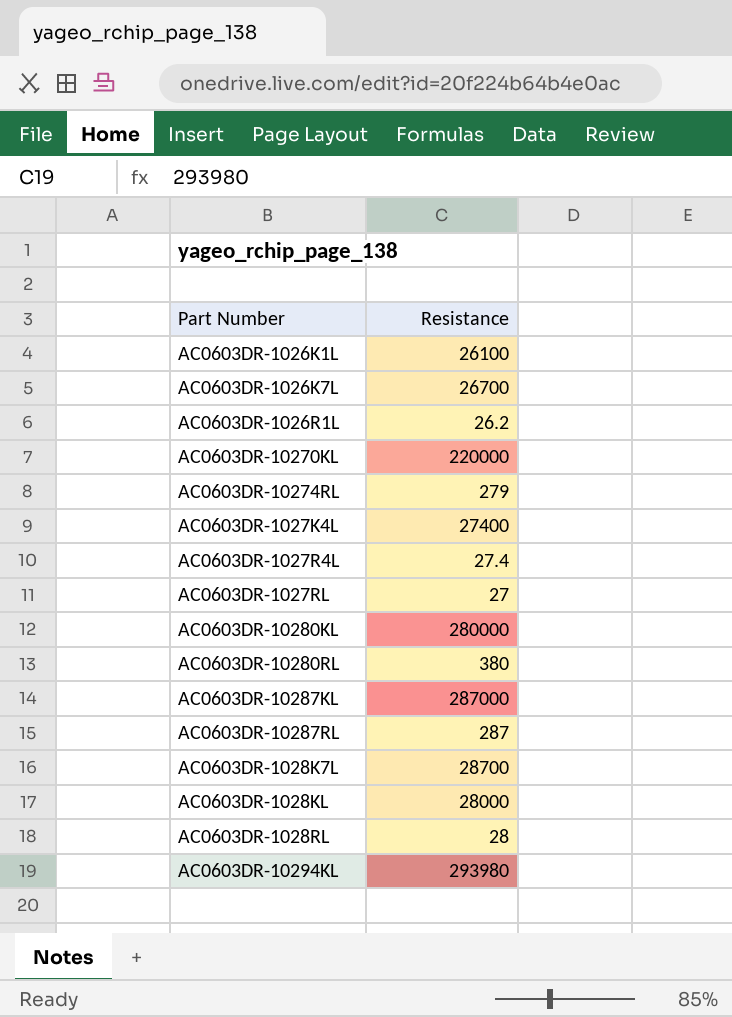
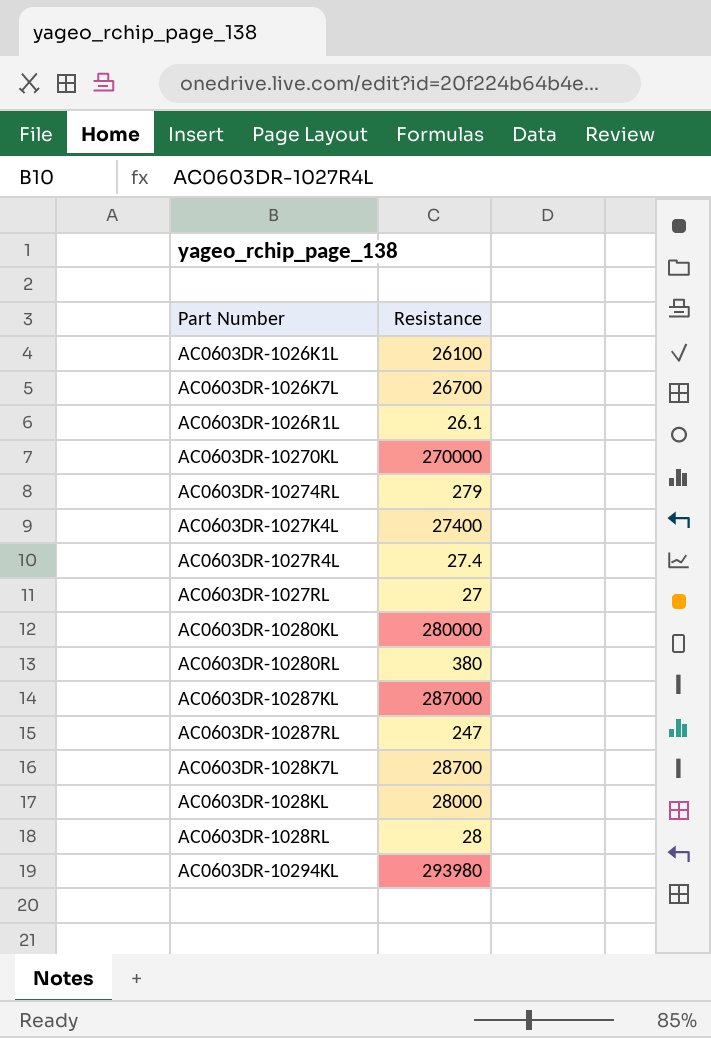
AC0603DR-1026R1L | Resistance: 26.2 -> 26.1
AC0603DR-10270KL | Resistance: 220000 -> 270000
AC0603DR-10287RL | Resistance: 287 -> 247

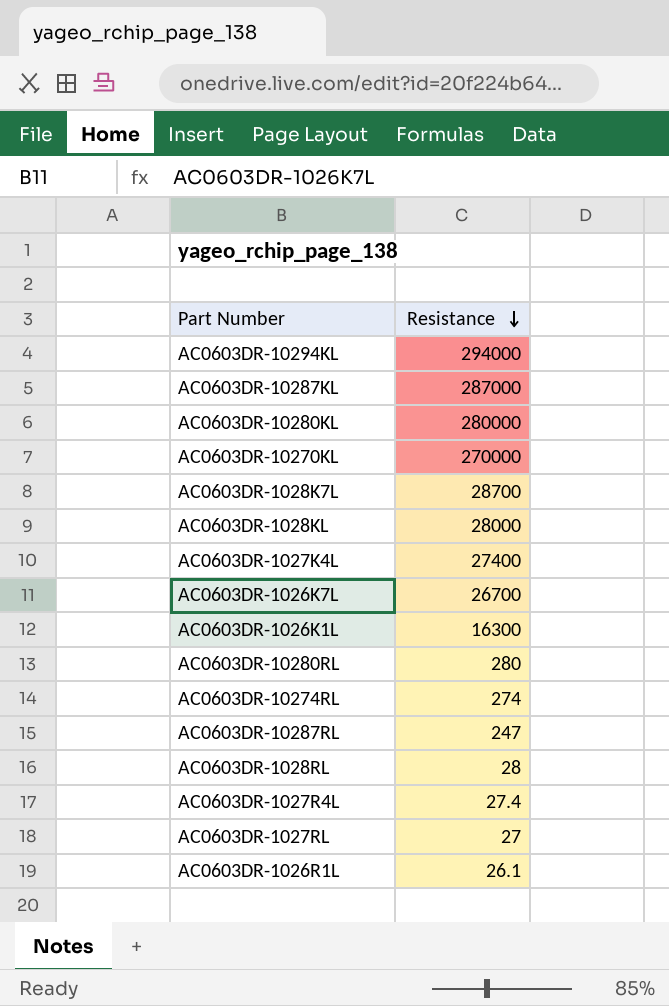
row order: none -> Resistance descending
AC0603DR-10294KL | Resistance: 293980 -> 294000
AC0603DR-1026K1L | Resistance: 26100 -> 16300
AC0603DR-10280RL | Resistance: 380 -> 280
AC0603DR-10274RL | Resistance: 279 -> 274

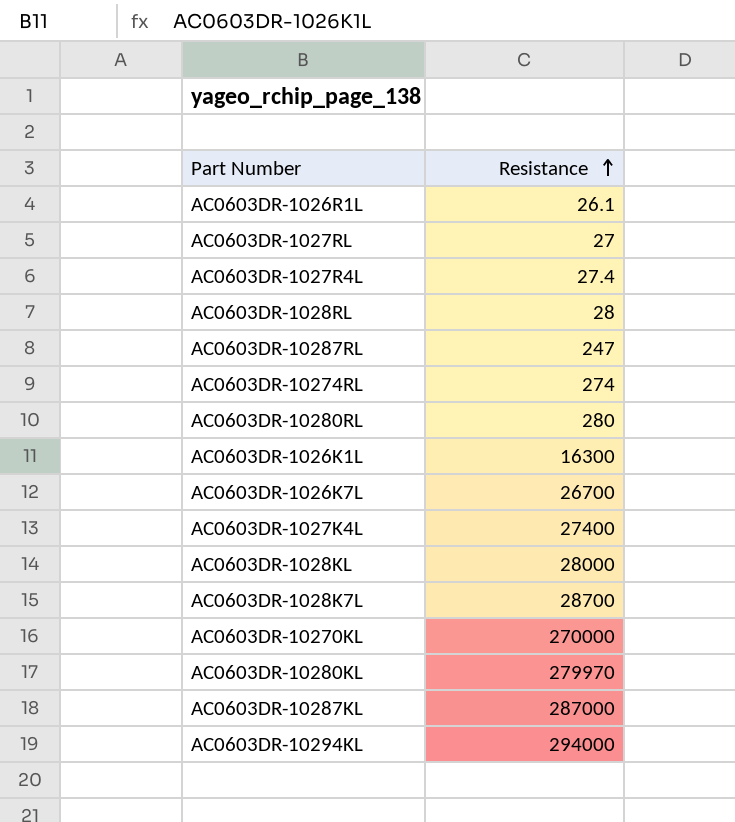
row order: Resistance descending -> Resistance ascending
AC0603DR-10280KL | Resistance: 280000 -> 279970

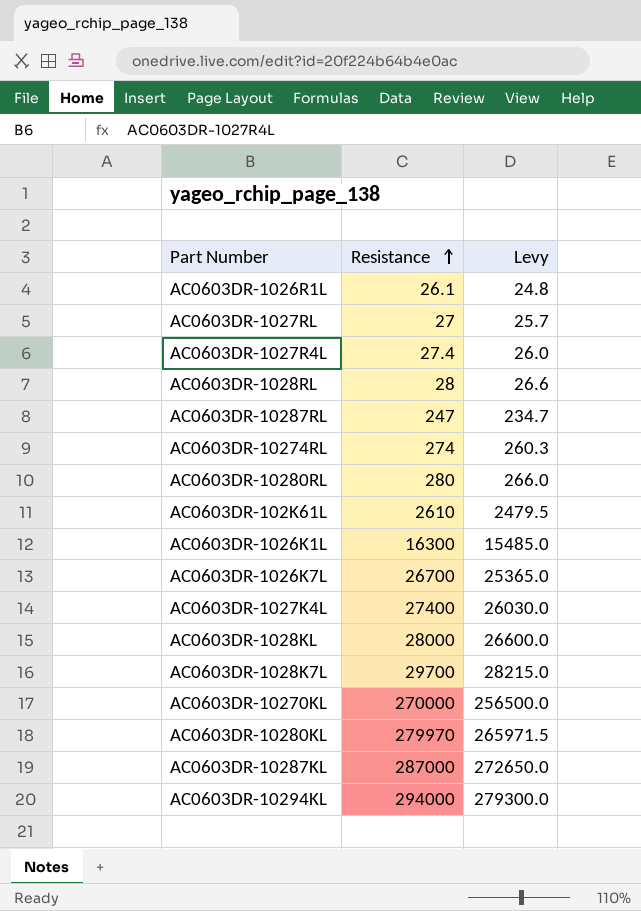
column Levy | formula: none -> [Resistance] * 0.95
row AC0603DR-102K61L: none -> 2610 | 2479.5
AC0603DR-1028K7L | Resistance: 28700 -> 29700

